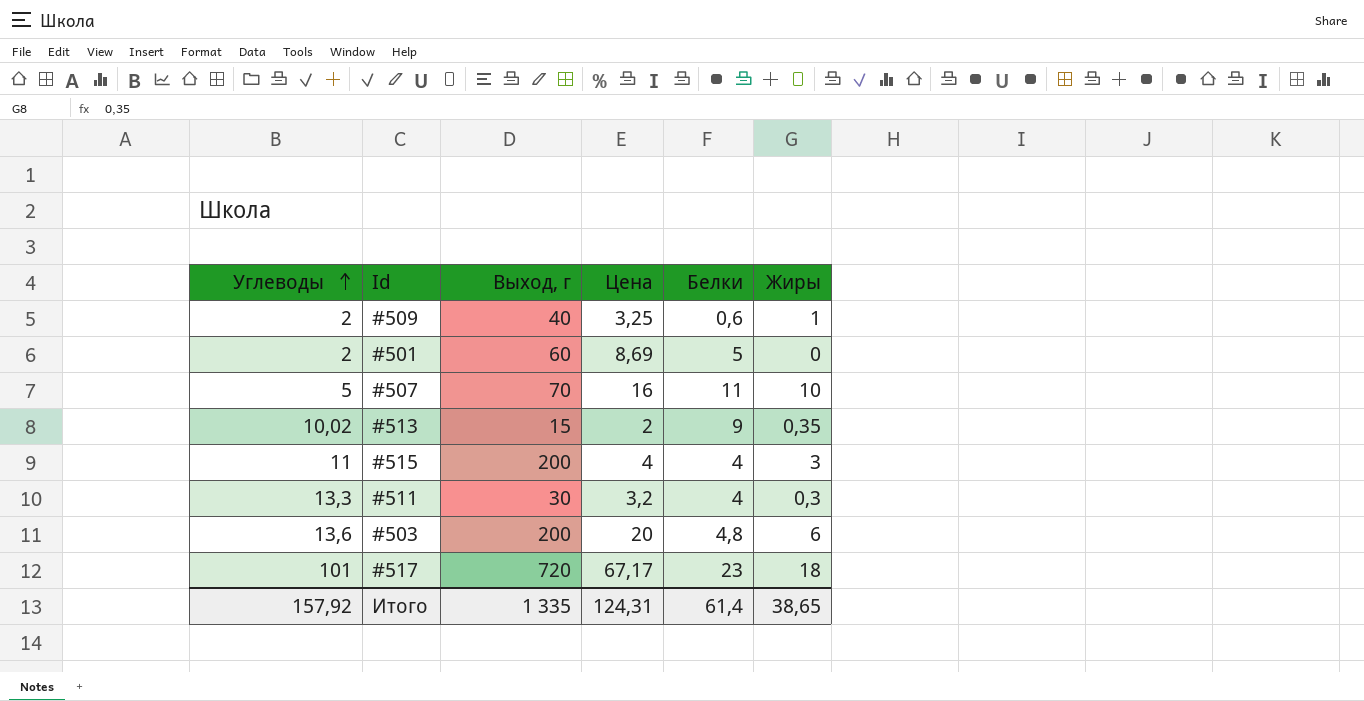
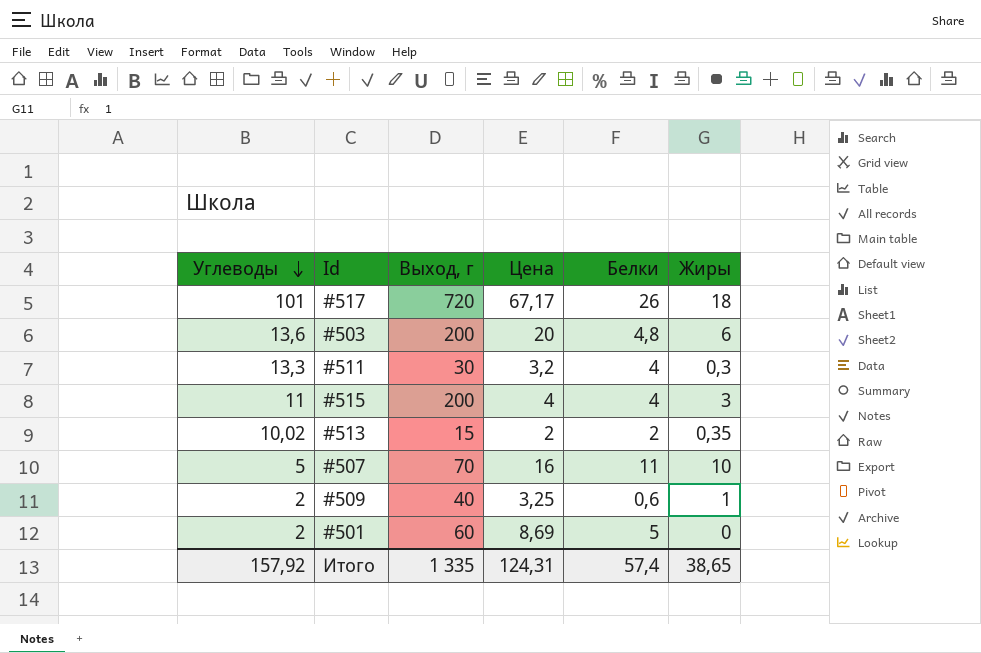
row order: Углеводы ascending -> Углеводы descending
#517 | Белки: 23 -> 26
#513 | Белки: 9 -> 2
Итого | Белки: 61,4 -> 57,4

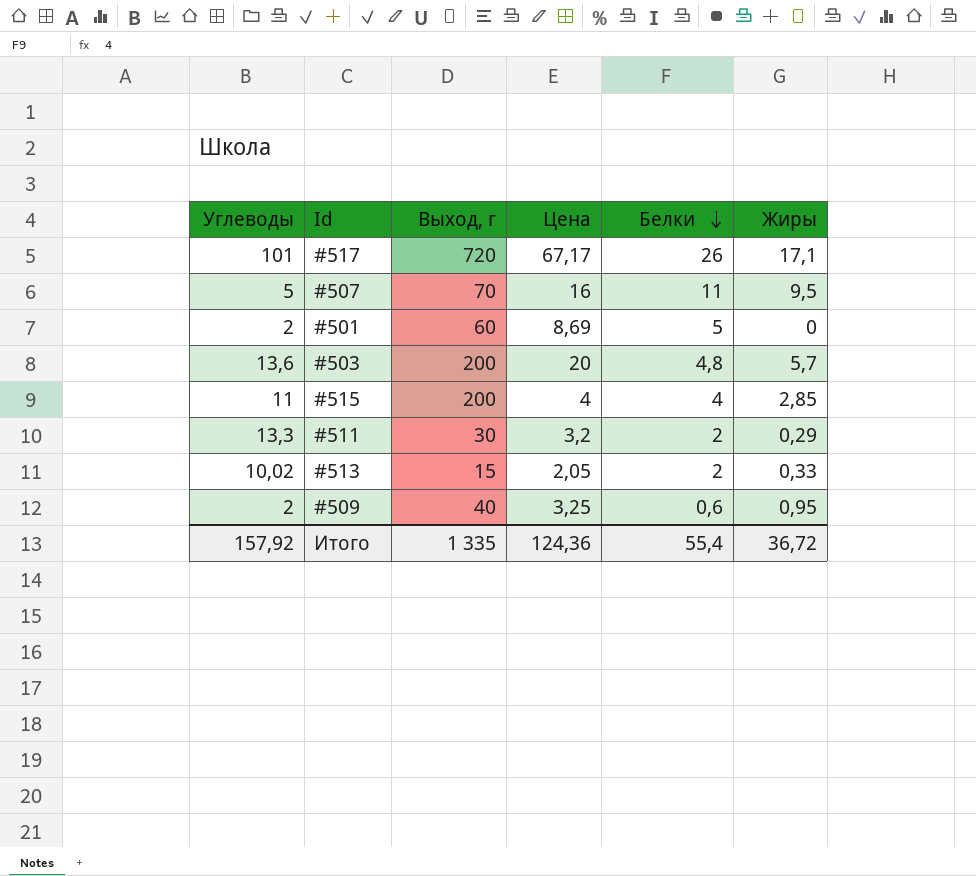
row order: Углеводы descending -> Белки descending
#517 | Жиры: 18 -> 17,1
#507 | Жиры: 10 -> 9,5
#503 | Жиры: 6 -> 5,7
#515 | Жиры: 3 -> 2,85
#511 | Белки: 4 -> 2
#511 | Жиры: 0,3 -> 0,29
#513 | Цена: 2 -> 2,05
#513 | Жиры: 0,35 -> 0,33
#509 | Жиры: 1 -> 0,95
Итого | Цена: 124,31 -> 124,36
Итого | Белки: 57,4 -> 55,4
Итого | Жиры: 38,65 -> 36,72

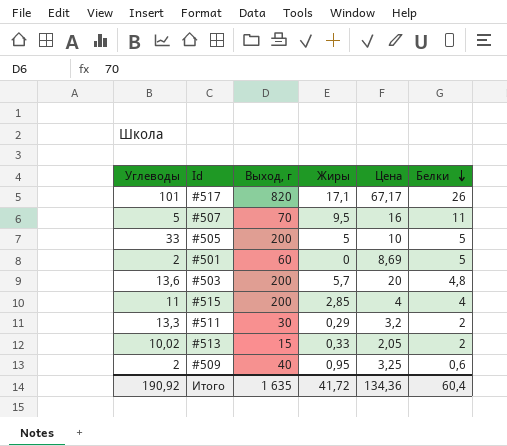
column Жиры | position: 6 -> 4
#517 | Выход, г: 720 -> 820
row #505: none -> 33 | 200 | 5 | 10 | 5
Итого | Углеводы: 157,92 -> 190,92
Итого | Выход, г: 1 335 -> 1 635
Итого | Жиры: 36,72 -> 41,72
Итого | Цена: 124,36 -> 134,36
Итого | Белки: 55,4 -> 60,4

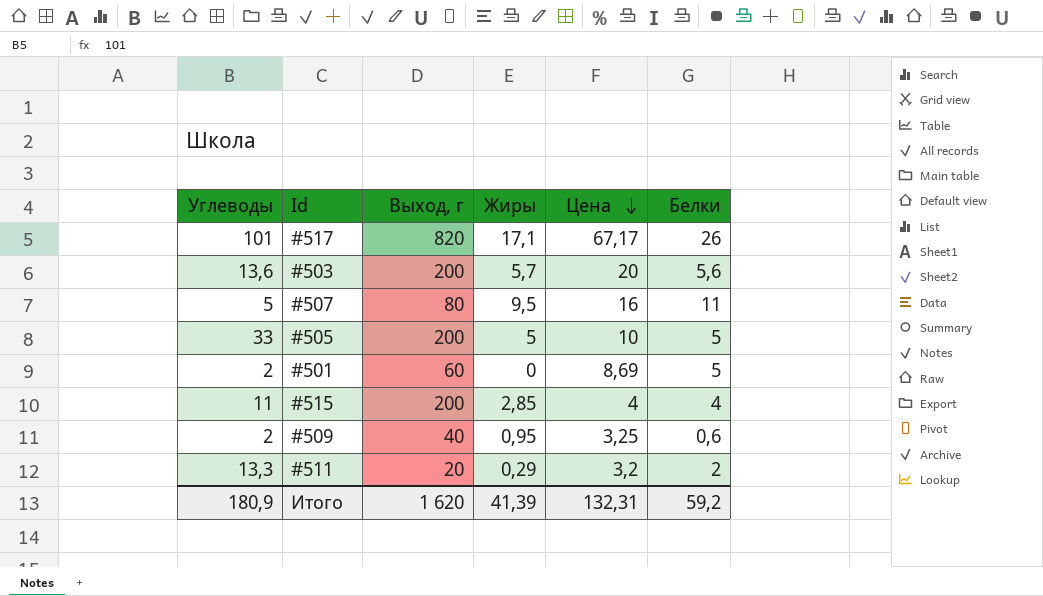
row order: Белки descending -> Цена descending
row #513: 10,02 | 15 | 0,33 | 2,05 | 2 -> none
#503 | Белки: 4,8 -> 5,6
#507 | Выход, г: 70 -> 80
#511 | Выход, г: 30 -> 20
Итого | Углеводы: 190,92 -> 180,9
Итого | Выход, г: 1 635 -> 1 620
Итого | Жиры: 41,72 -> 41,39
Итого | Цена: 134,36 -> 132,31
Итого | Белки: 60,4 -> 59,2

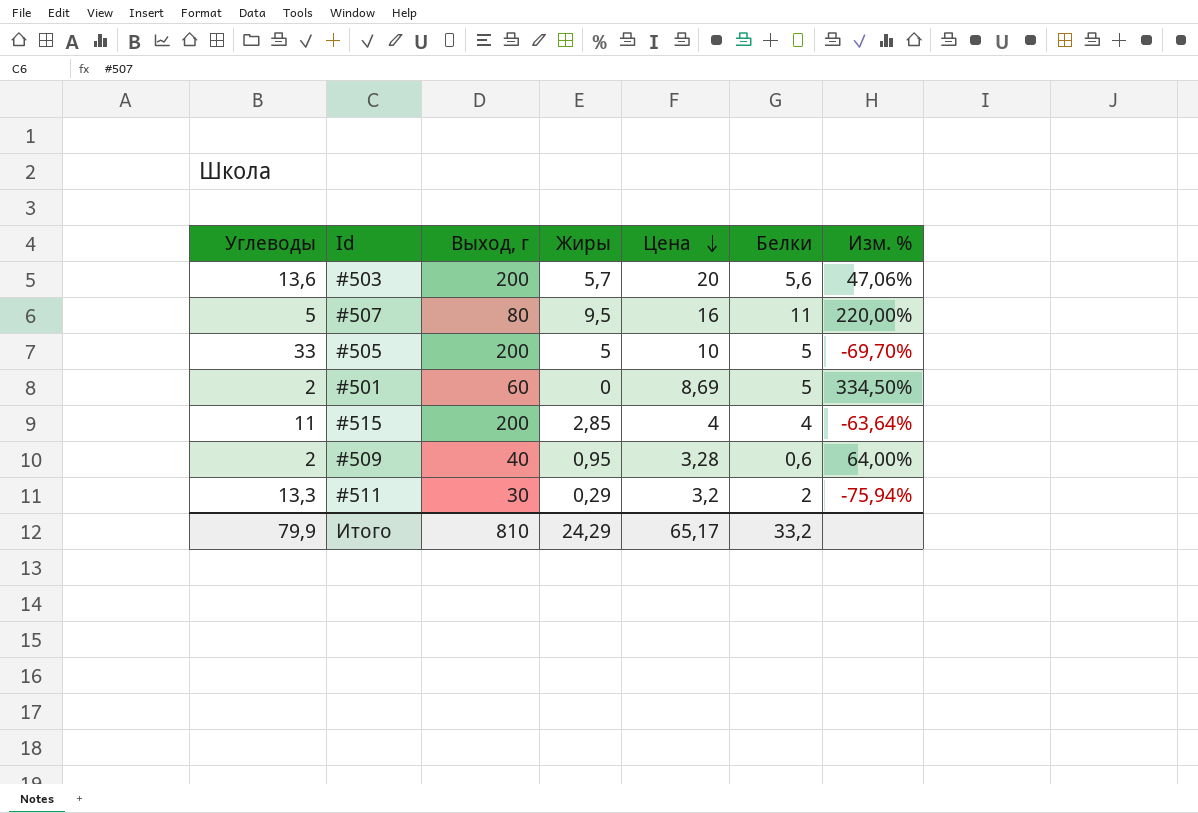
column Изм. % | formula: none -> ([Цена] - [Углеводы]) / [Углеводы]
row #517: 101 | 820 | 17,1 | 67,17 | 26 -> none
#509 | Цена: 3,25 -> 3,28
#511 | Выход, г: 20 -> 30
Итого | Углеводы: 180,9 -> 79,9
Итого | Выход, г: 1 620 -> 810
Итого | Жиры: 41,39 -> 24,29
Итого | Цена: 132,31 -> 65,17
Итого | Белки: 59,2 -> 33,2

